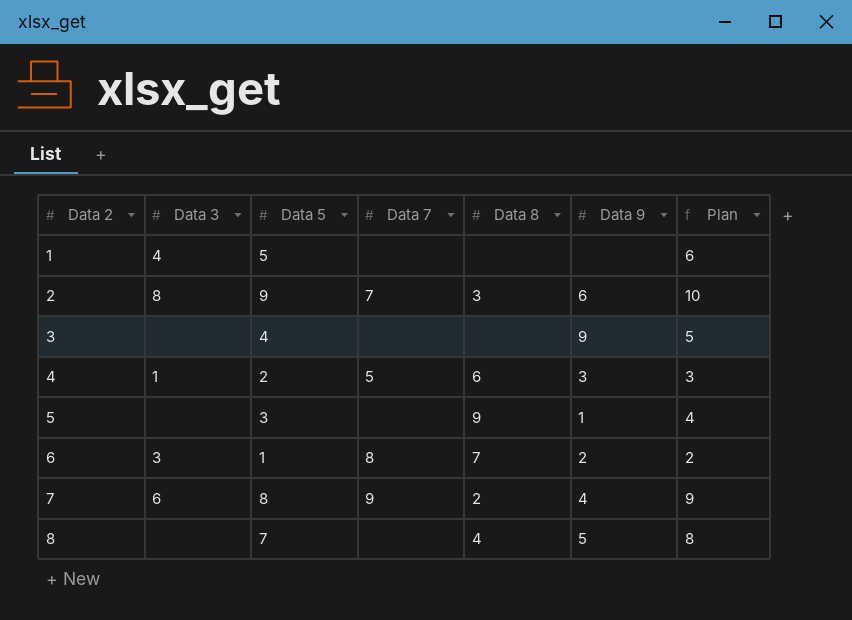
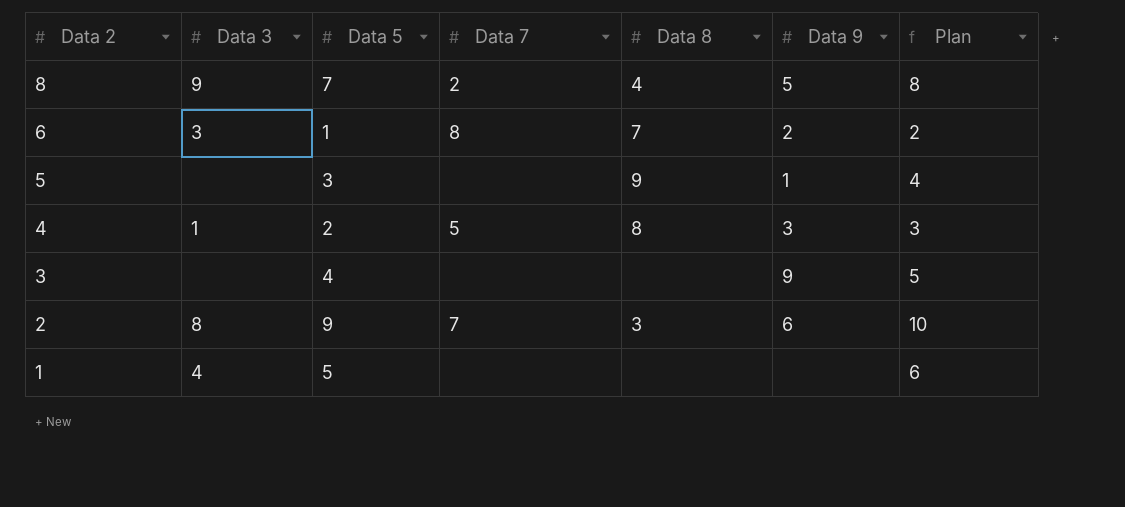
row order: Data 2 ascending -> Data 2 descending
row 7: 6 | 8 | 9 | 2 | 4 | 9 -> none
8 | Data 3: none -> 9
8 | Data 7: none -> 2
4 | Data 8: 6 -> 8

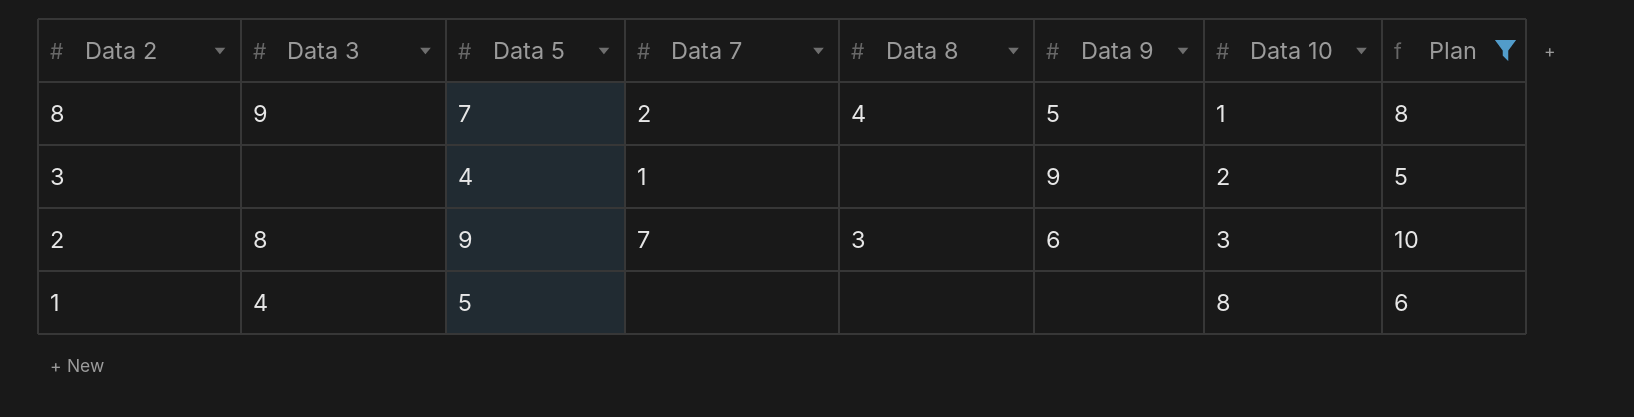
filter: none -> Plan >= 5
column Data 10 | position: none -> 7
3 | Data 7: none -> 1

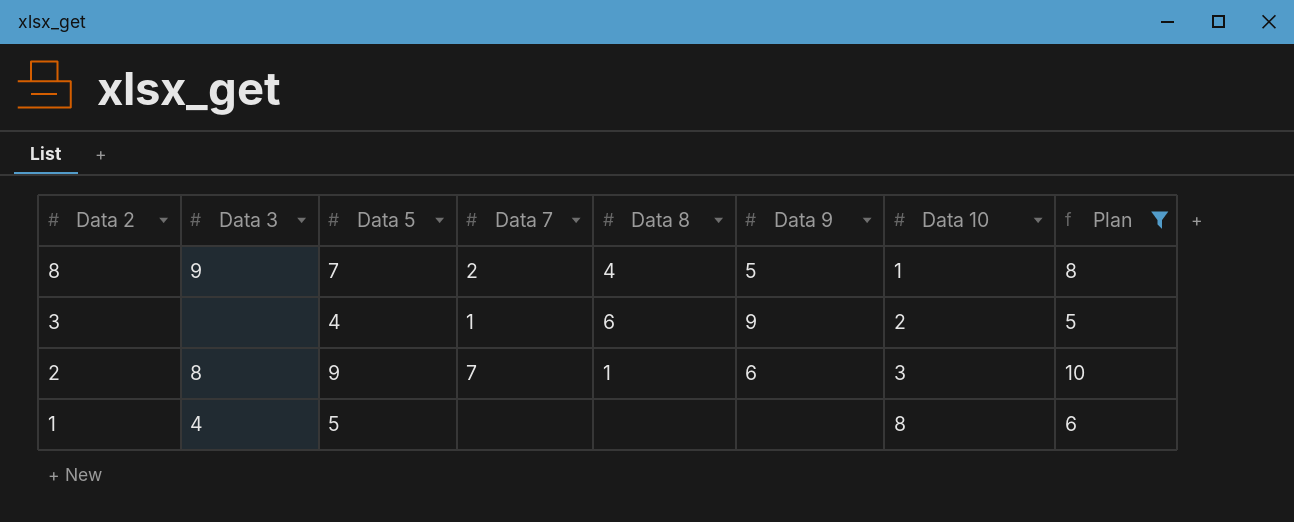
3 | Data 8: none -> 6
2 | Data 8: 3 -> 1

